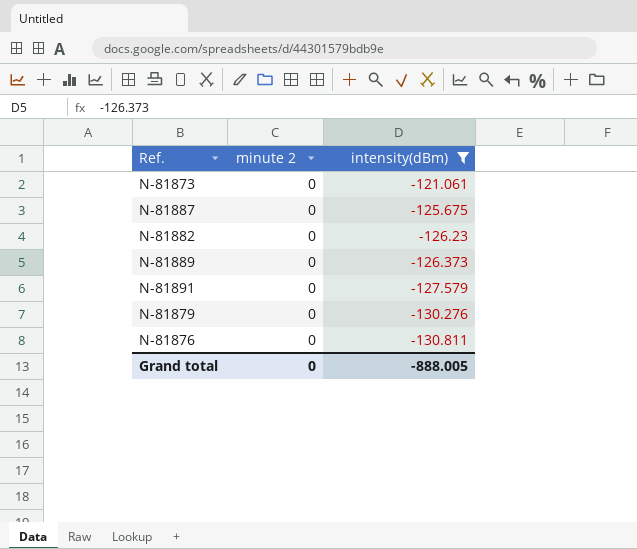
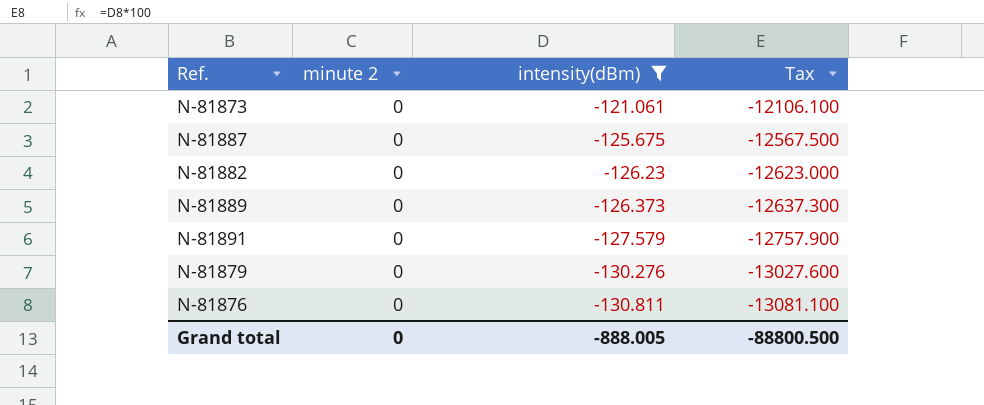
column Tax | formula: none -> [intensity(dBm)] * 100

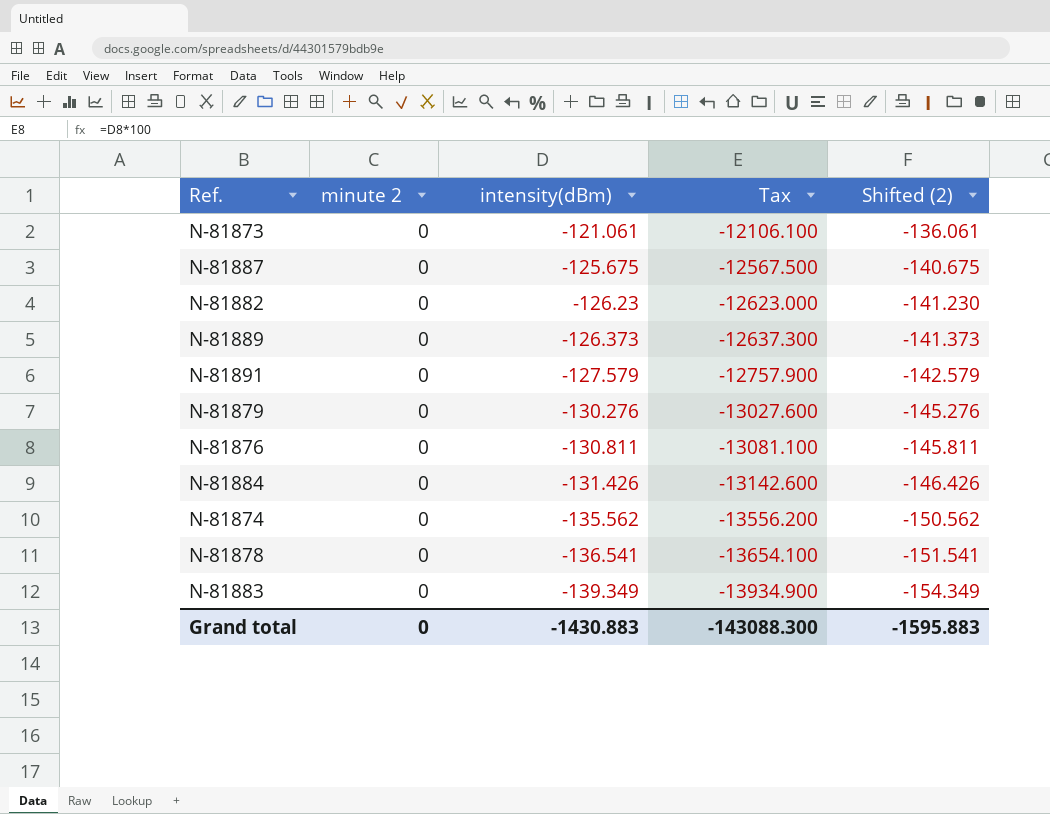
filter: intensity(dBm) >= -130.811 -> none
column Shifted (2) | formula: none -> [intensity(dBm)] - 15
Grand total | intensity(dBm): -888.005 -> -1430.883
Grand total | Tax: -88800.500 -> -143088.300

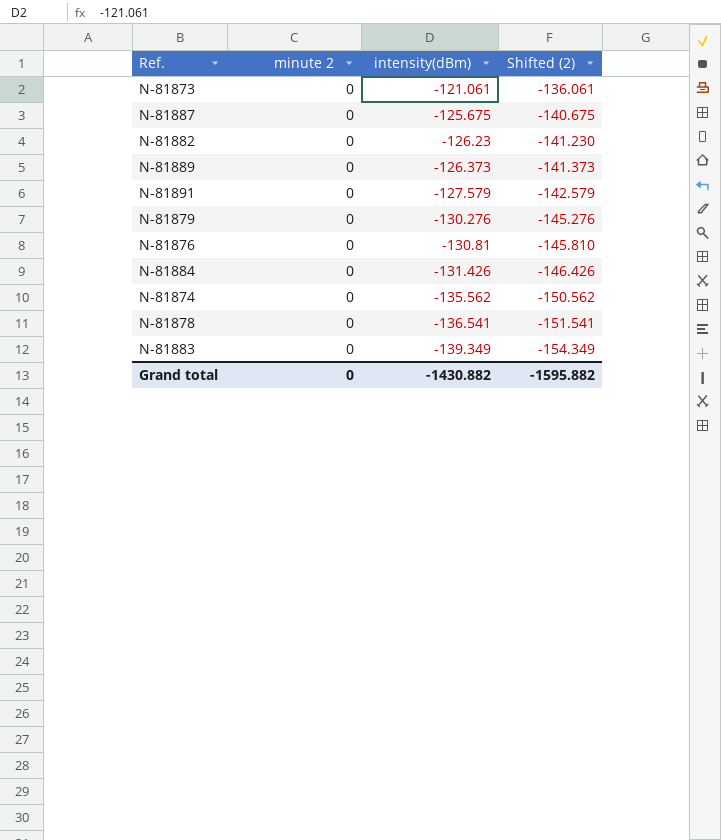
column Tax | formula: [intensity(dBm)] * 100 -> none
N-81876 | intensity(dBm): -130.811 -> -130.81
N-81876 | Shifted (2): -145.811 -> -145.810
Grand total | intensity(dBm): -1430.883 -> -1430.882
Grand total | Shifted (2): -1595.883 -> -1595.882

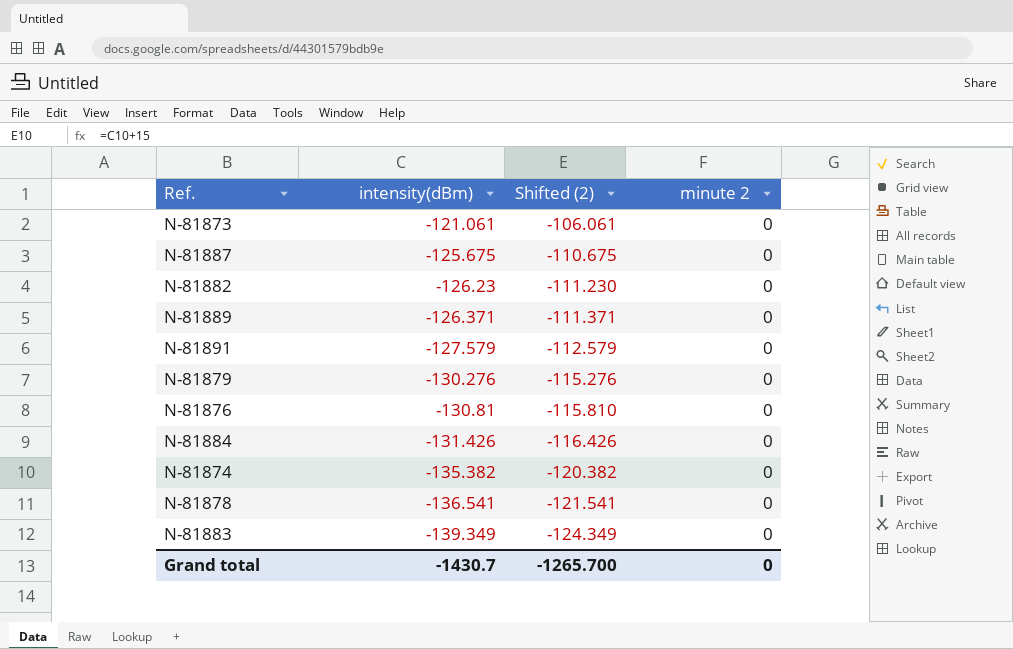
column Shifted (2) | formula: [intensity(dBm)] - 15 -> [intensity(dBm)] + 15
column minute 2 | position: 2 -> 4
N-81889 | intensity(dBm): -126.373 -> -126.371
N-81874 | intensity(dBm): -135.562 -> -135.382
Grand total | intensity(dBm): -1430.882 -> -1430.7
Grand total | Shifted (2): -1595.882 -> -1265.700

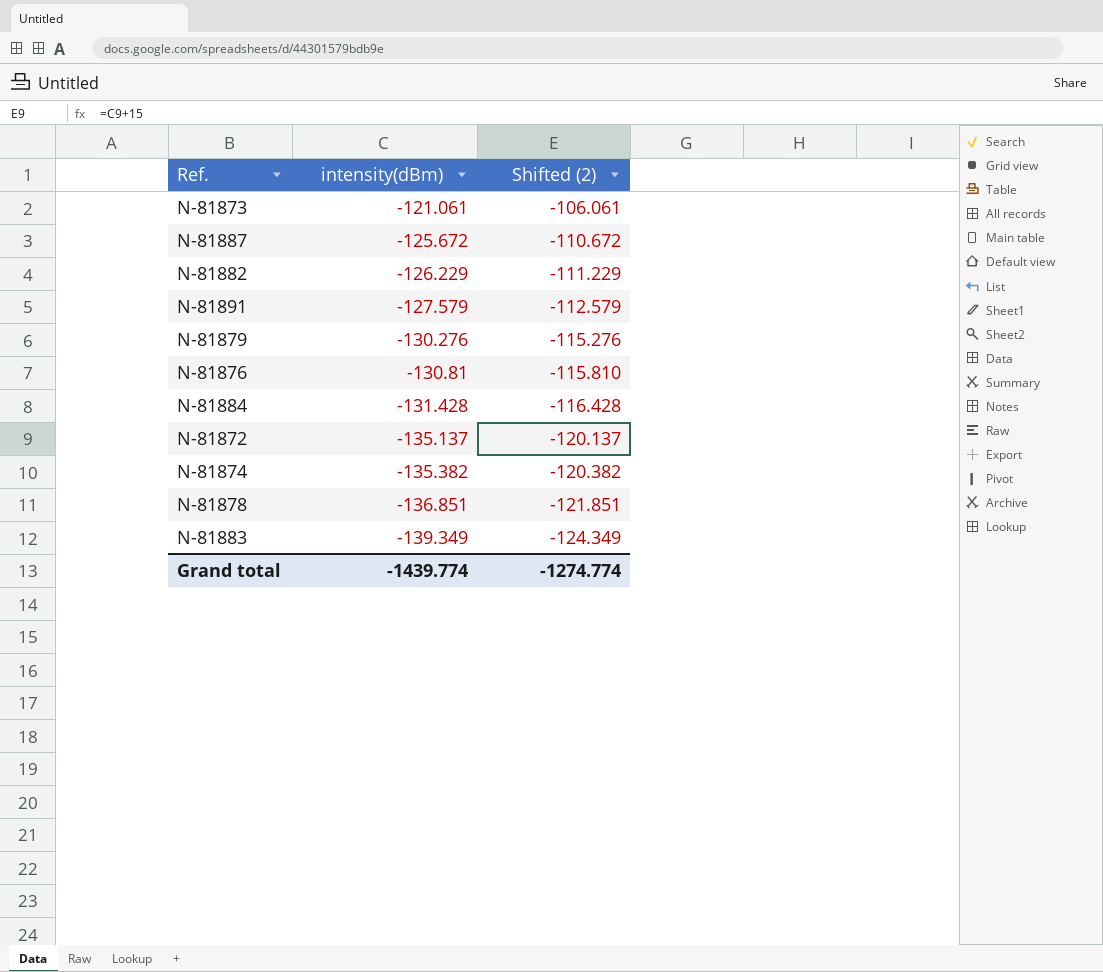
column minute 2 | position: 4 -> none
row N-81889: -126.371 | -111.371 | 0 -> none
N-81887 | intensity(dBm): -125.675 -> -125.672
N-81887 | Shifted (2): -110.675 -> -110.672
N-81882 | intensity(dBm): -126.23 -> -126.229
N-81882 | Shifted (2): -111.230 -> -111.229
N-81884 | intensity(dBm): -131.426 -> -131.428
N-81884 | Shifted (2): -116.426 -> -116.428
row N-81872: none -> -135.137 | -120.137
N-81878 | intensity(dBm): -136.541 -> -136.851
N-81878 | Shifted (2): -121.541 -> -121.851
Grand total | intensity(dBm): -1430.7 -> -1439.774
Grand total | Shifted (2): -1265.700 -> -1274.774

